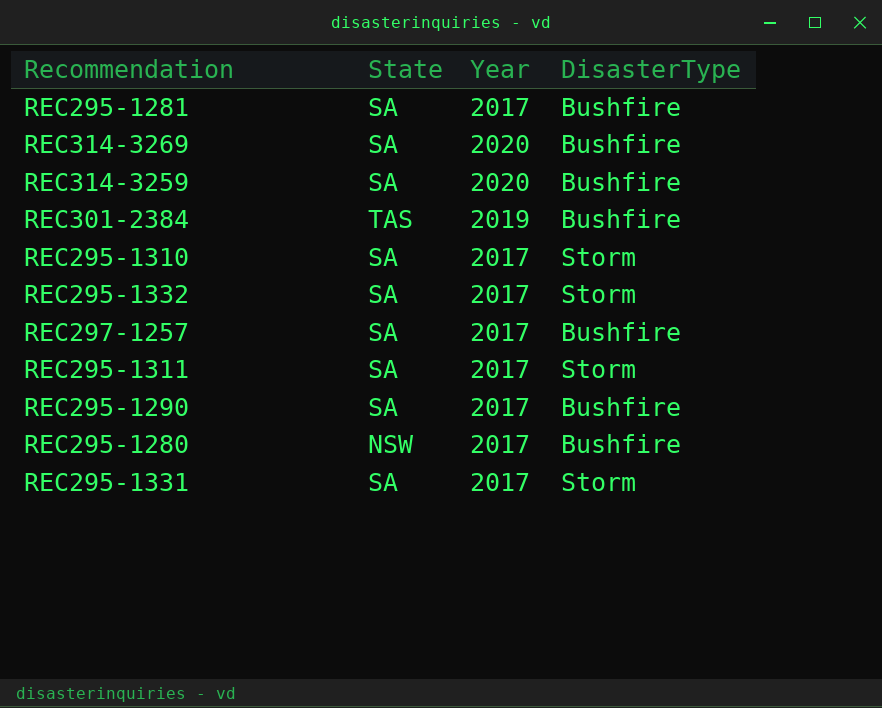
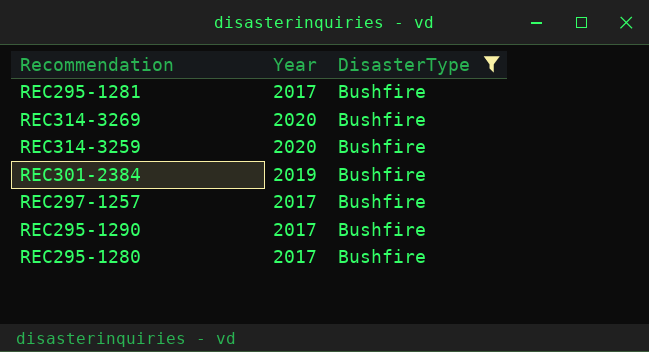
filter: none -> DisasterType = Bushfire
column State | position: 2 -> none

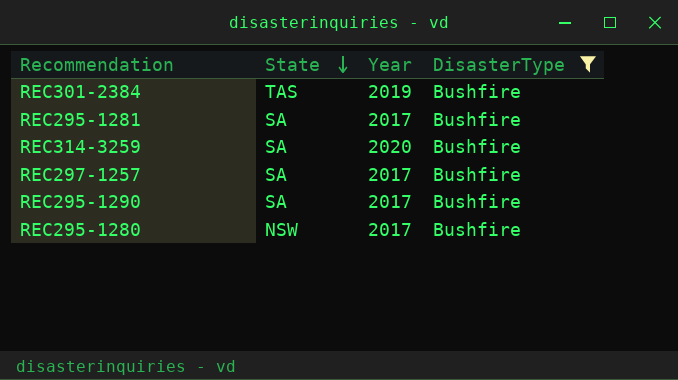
row order: none -> State descending
column State | position: none -> 2
row REC314-3269: 2020 | Bushfire -> none

